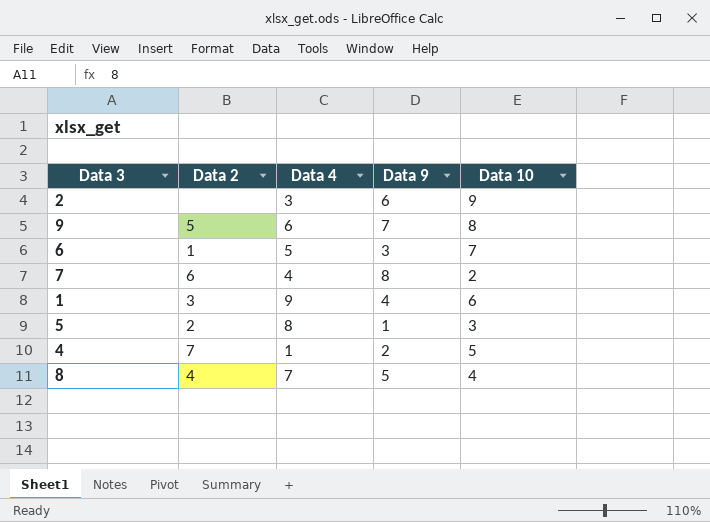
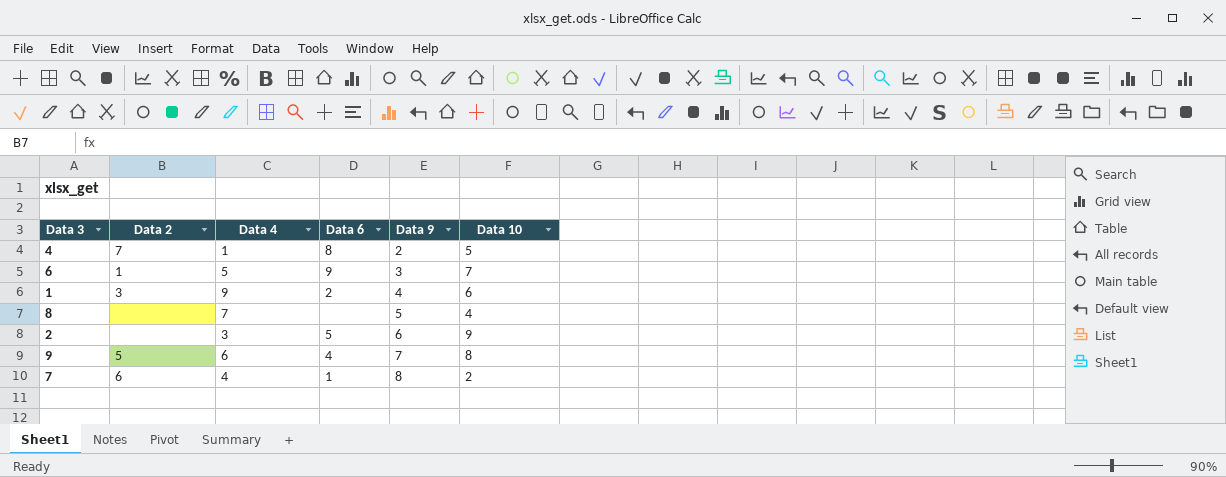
row order: none -> Data 9 ascending
column Data 6 | position: none -> 4
row 5: 2 | 8 | 1 | 3 -> none
8 | Data 2: 4 -> none

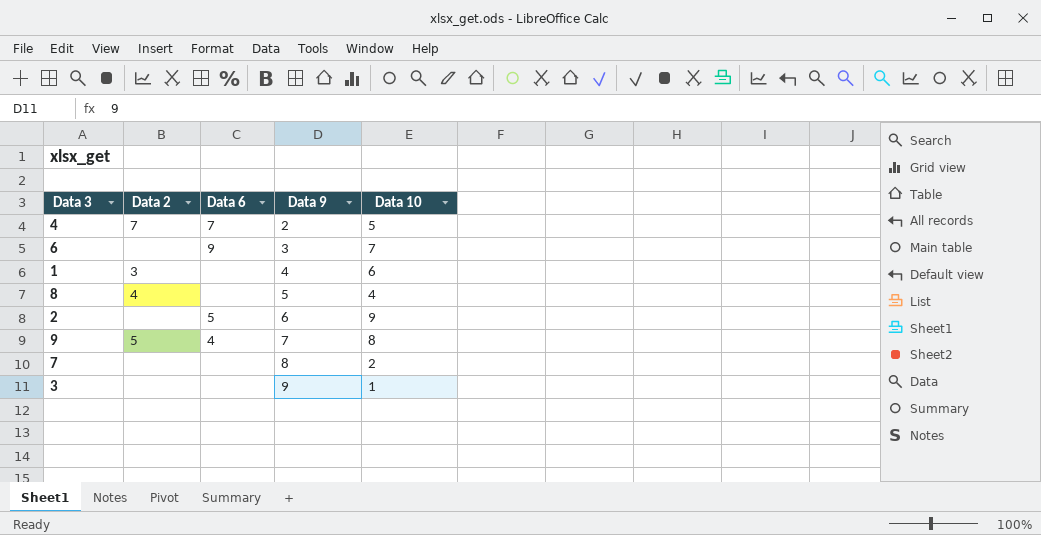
column Data 4 | position: 3 -> none
4 | Data 6: 8 -> 7
6 | Data 2: 1 -> none
1 | Data 6: 2 -> none
8 | Data 2: none -> 4
7 | Data 2: 6 -> none
7 | Data 6: 1 -> none
row 3: none -> none | none | 9 | 1

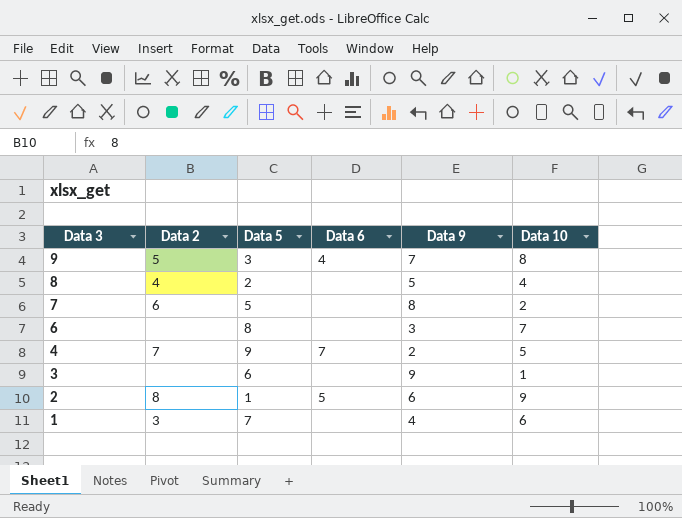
row order: Data 9 ascending -> Data 3 descending
column Data 5 | position: none -> 3
7 | Data 2: none -> 6
6 | Data 6: 9 -> none
2 | Data 2: none -> 8

